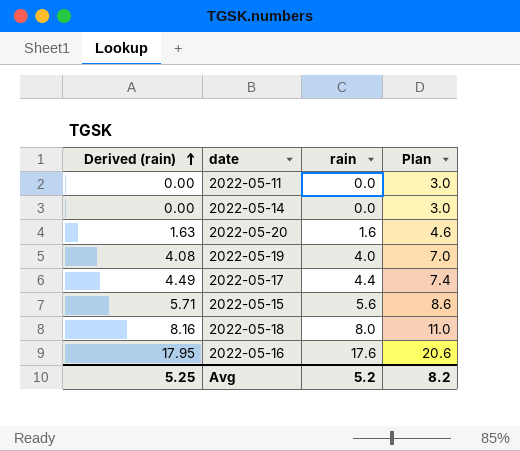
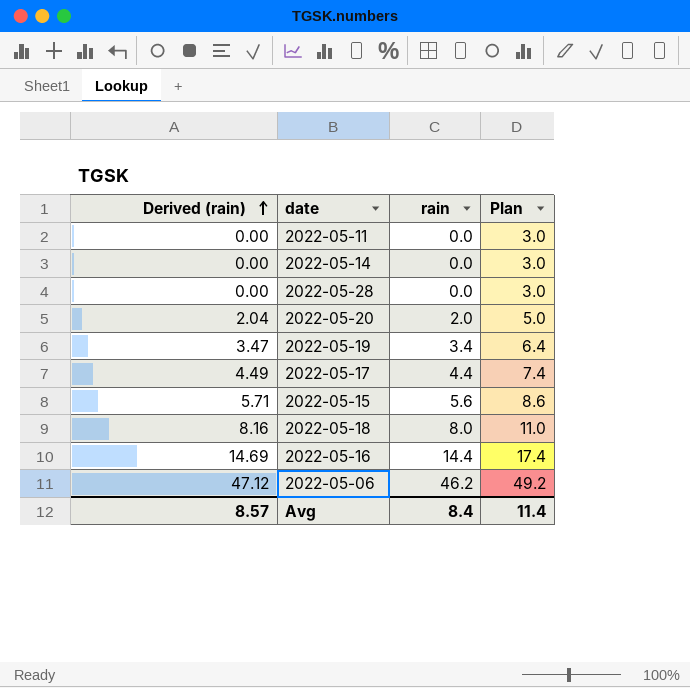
row 2022-05-28: none -> 0.00 | 0.0 | 3.0
2022-05-20 | Derived (rain): 1.63 -> 2.04
2022-05-20 | rain: 1.6 -> 2.0
2022-05-20 | Plan: 4.6 -> 5.0
2022-05-19 | Derived (rain): 4.08 -> 3.47
2022-05-19 | rain: 4.0 -> 3.4
2022-05-19 | Plan: 7.0 -> 6.4
2022-05-16 | Derived (rain): 17.95 -> 14.69
2022-05-16 | rain: 17.6 -> 14.4
2022-05-16 | Plan: 20.6 -> 17.4
row 2022-05-06: none -> 47.12 | 46.2 | 49.2
Avg | Derived (rain): 5.25 -> 8.57
Avg | rain: 5.2 -> 8.4
Avg | Plan: 8.2 -> 11.4

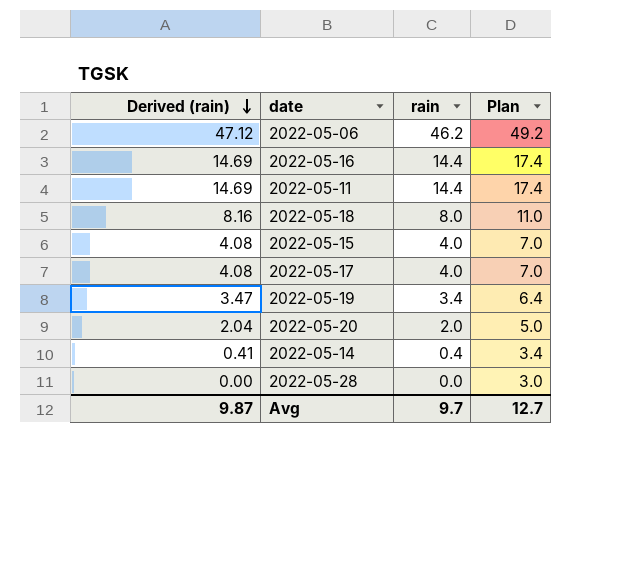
row order: Derived (rain) ascending -> Derived (rain) descending
2022-05-11 | Derived (rain): 0.00 -> 14.69
2022-05-11 | rain: 0.0 -> 14.4
2022-05-11 | Plan: 3.0 -> 17.4
2022-05-15 | Derived (rain): 5.71 -> 4.08
2022-05-15 | rain: 5.6 -> 4.0
2022-05-15 | Plan: 8.6 -> 7.0
2022-05-17 | Derived (rain): 4.49 -> 4.08
2022-05-17 | rain: 4.4 -> 4.0
2022-05-17 | Plan: 7.4 -> 7.0
2022-05-14 | Derived (rain): 0.00 -> 0.41
2022-05-14 | rain: 0.0 -> 0.4
2022-05-14 | Plan: 3.0 -> 3.4
Avg | Derived (rain): 8.57 -> 9.87
Avg | rain: 8.4 -> 9.7
Avg | Plan: 11.4 -> 12.7

